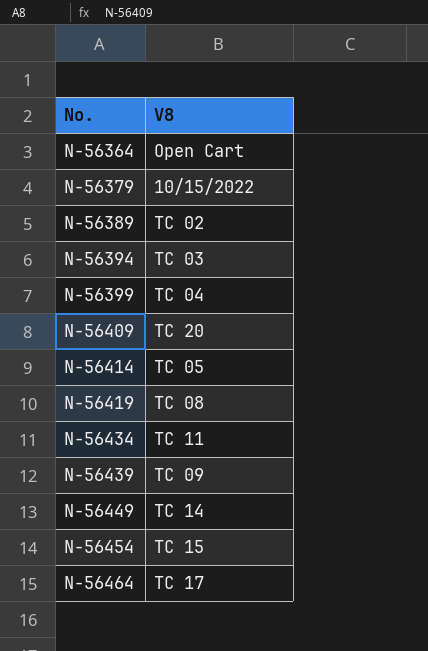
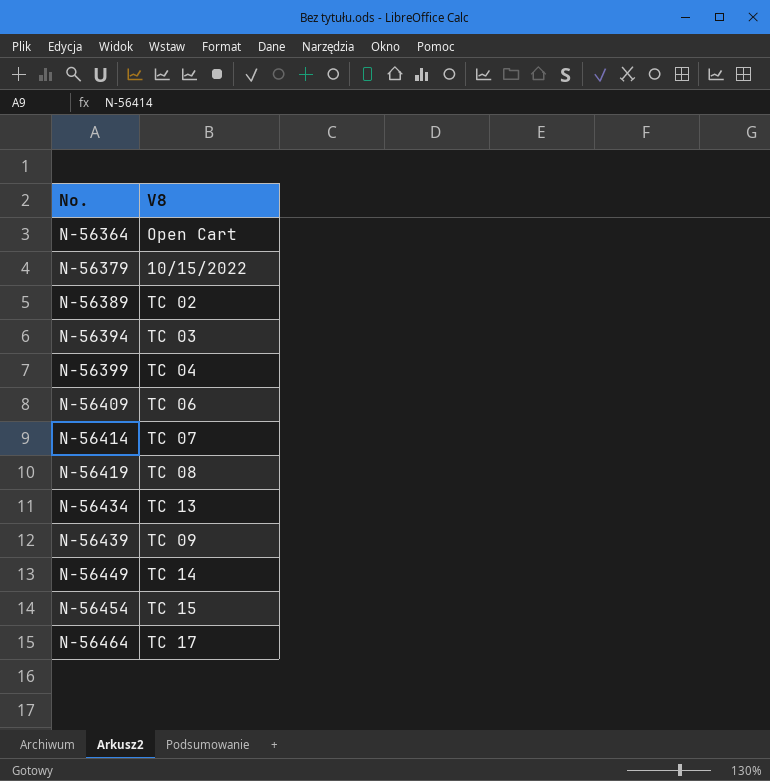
N-56409 | V8: TC 20 -> TC 06
N-56414 | V8: TC 05 -> TC 07
N-56434 | V8: TC 11 -> TC 13

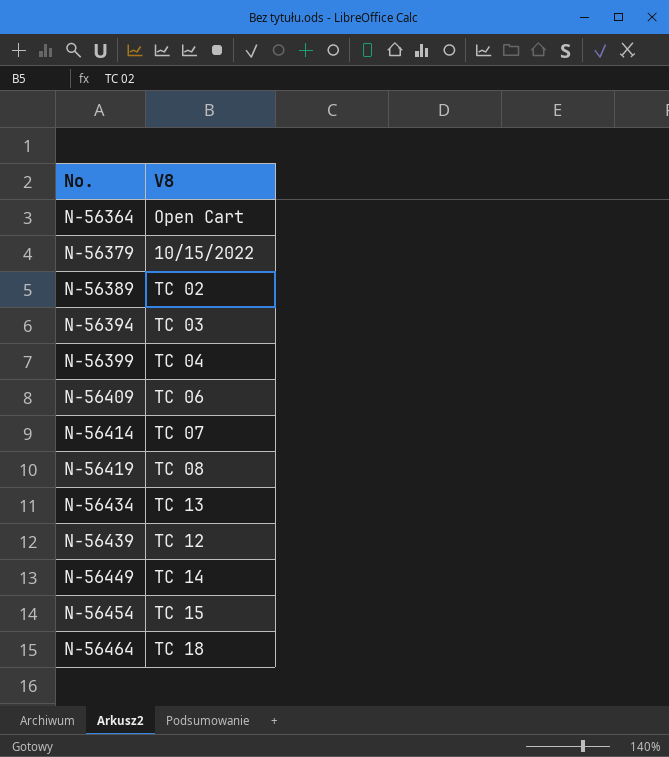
N-56439 | V8: TC 09 -> TC 12
N-56464 | V8: TC 17 -> TC 18

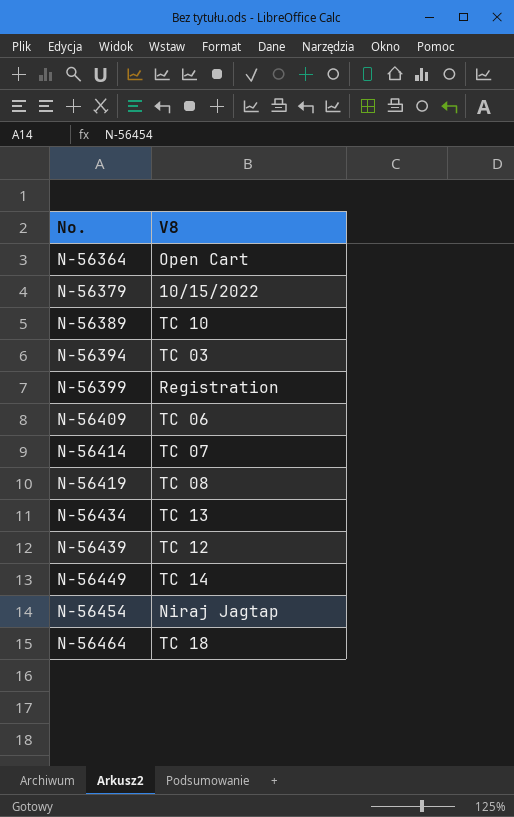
N-56389 | V8: TC 02 -> TC 10
N-56399 | V8: TC 04 -> Registration
N-56454 | V8: TC 15 -> Niraj Jagtap

